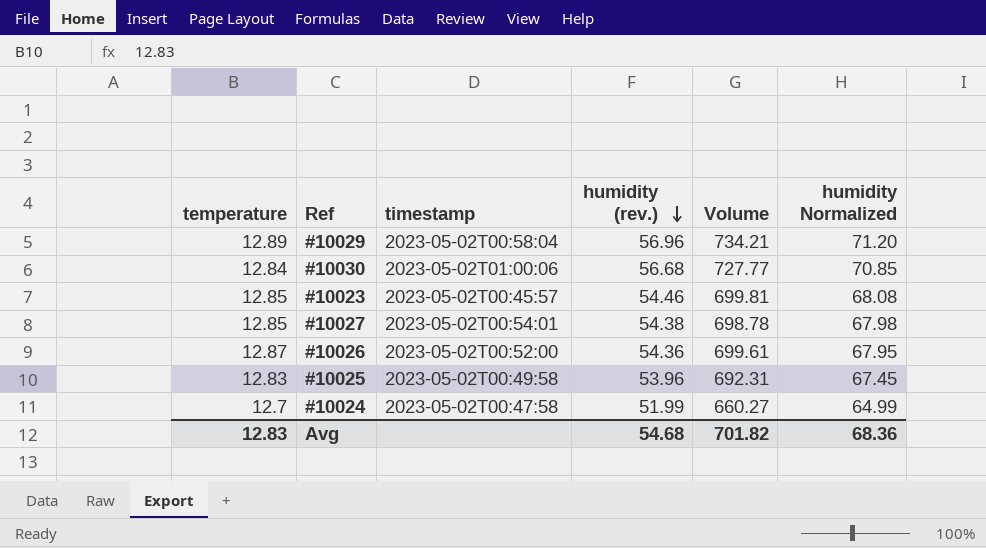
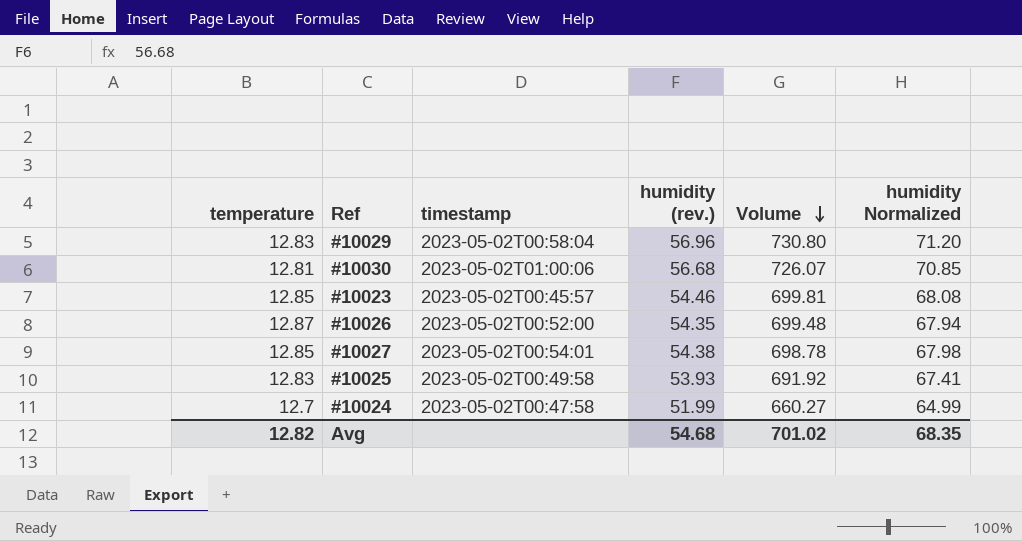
row order: humidity (rev.) descending -> Volume descending
#10029 | temperature: 12.89 -> 12.83
#10029 | Volume: 734.21 -> 730.80
#10030 | temperature: 12.84 -> 12.81
#10030 | Volume: 727.77 -> 726.07
#10026 | humidity (rev.): 54.36 -> 54.35
#10026 | Volume: 699.61 -> 699.48
#10026 | humidity Normalized: 67.95 -> 67.94
#10025 | humidity (rev.): 53.96 -> 53.93
#10025 | Volume: 692.31 -> 691.92
#10025 | humidity Normalized: 67.45 -> 67.41
Avg | temperature: 12.83 -> 12.82
Avg | Volume: 701.82 -> 701.02
Avg | humidity Normalized: 68.36 -> 68.35

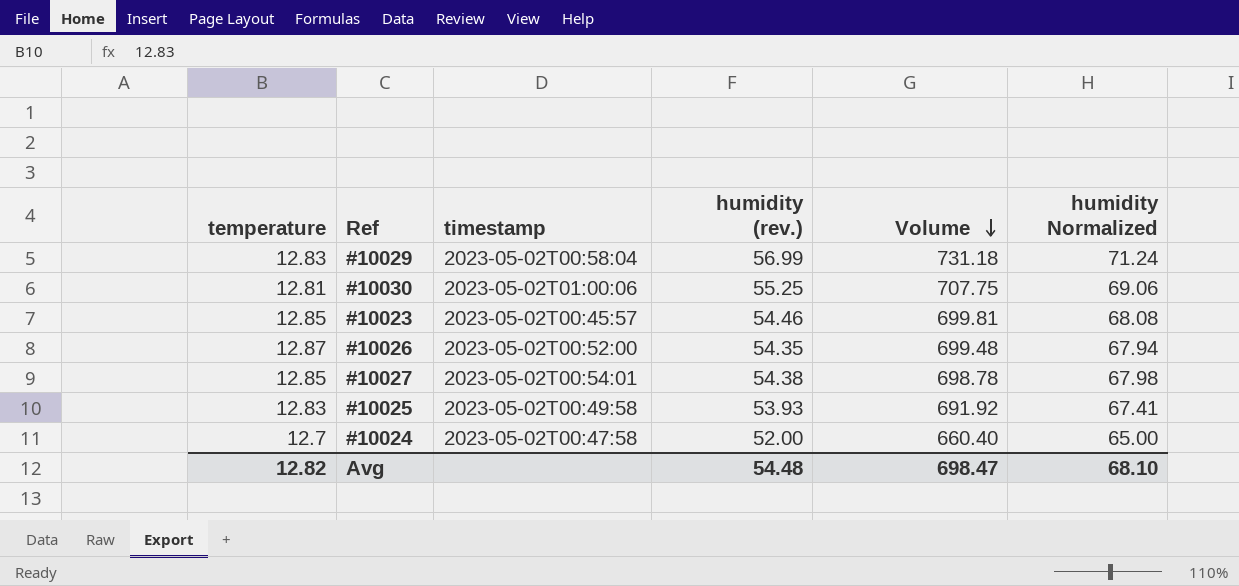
#10029 | humidity (rev.): 56.96 -> 56.99
#10029 | Volume: 730.80 -> 731.18
#10029 | humidity Normalized: 71.20 -> 71.24
#10030 | humidity (rev.): 56.68 -> 55.25
#10030 | Volume: 726.07 -> 707.75
#10030 | humidity Normalized: 70.85 -> 69.06
#10024 | humidity (rev.): 51.99 -> 52.00
#10024 | Volume: 660.27 -> 660.40
#10024 | humidity Normalized: 64.99 -> 65.00
Avg | humidity (rev.): 54.68 -> 54.48
Avg | Volume: 701.02 -> 698.47
Avg | humidity Normalized: 68.35 -> 68.10

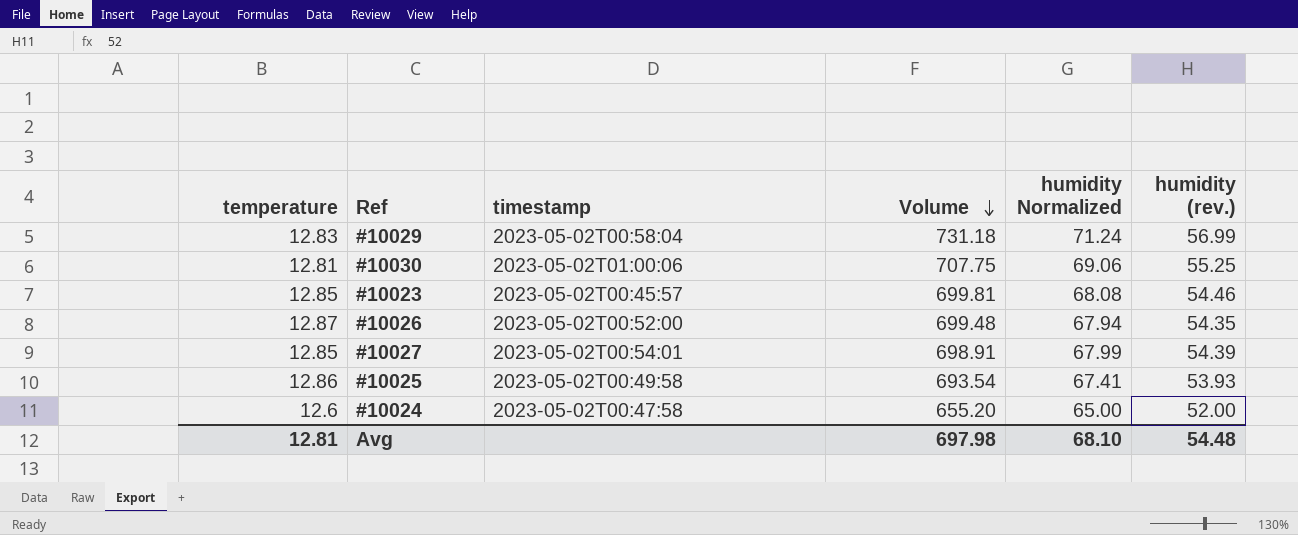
column humidity (rev.) | position: 4 -> 6
#10027 | Volume: 698.78 -> 698.91
#10027 | humidity Normalized: 67.98 -> 67.99
#10027 | humidity (rev.): 54.38 -> 54.39
#10025 | temperature: 12.83 -> 12.86
#10025 | Volume: 691.92 -> 693.54
#10024 | temperature: 12.7 -> 12.6
#10024 | Volume: 660.40 -> 655.20
Avg | temperature: 12.82 -> 12.81
Avg | Volume: 698.47 -> 697.98

